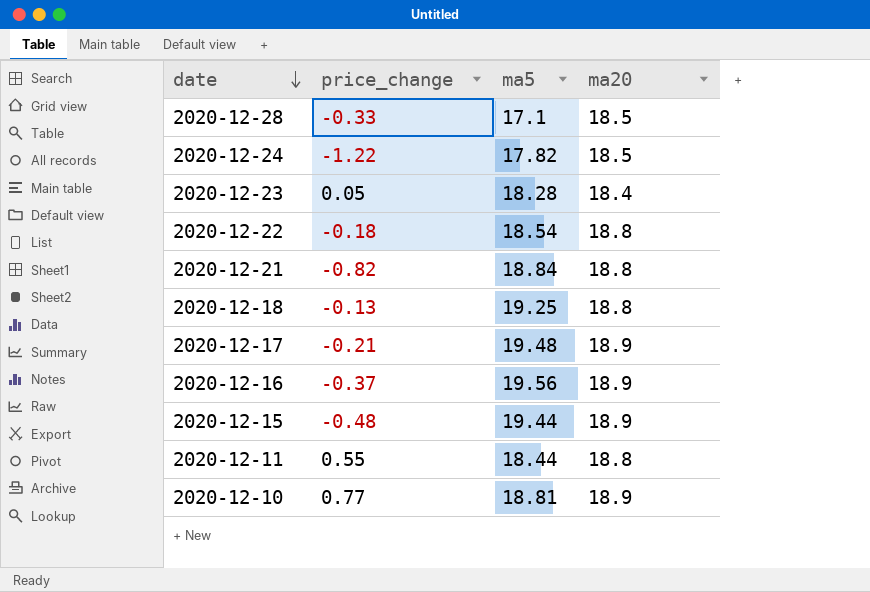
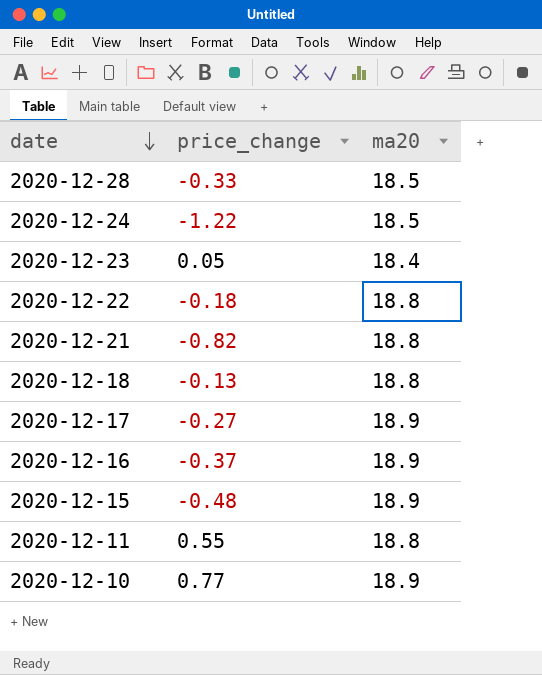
column ma5 | position: 3 -> none
2020-12-17 | price_change: -0.21 -> -0.27

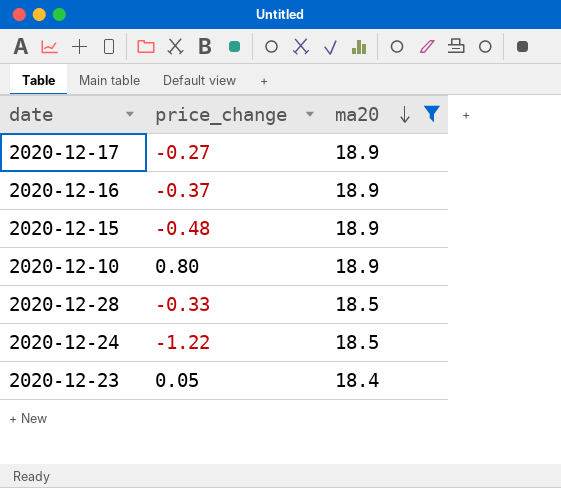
filter: none -> ma20 != 18.8
row order: date descending -> ma20 descending
2020-12-10 | price_change: 0.77 -> 0.80

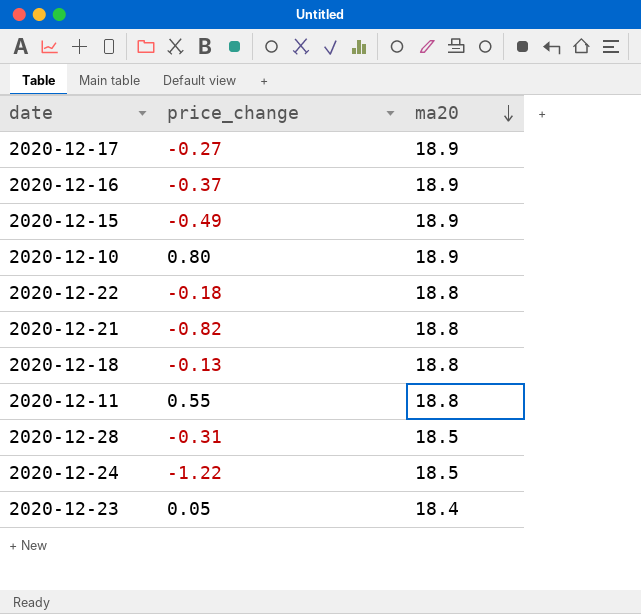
filter: ma20 != 18.8 -> none
2020-12-15 | price_change: -0.48 -> -0.49
2020-12-28 | price_change: -0.33 -> -0.31

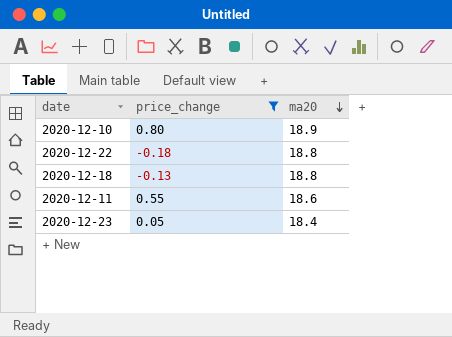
filter: none -> price_change >= -0.18
2020-12-11 | ma20: 18.8 -> 18.6

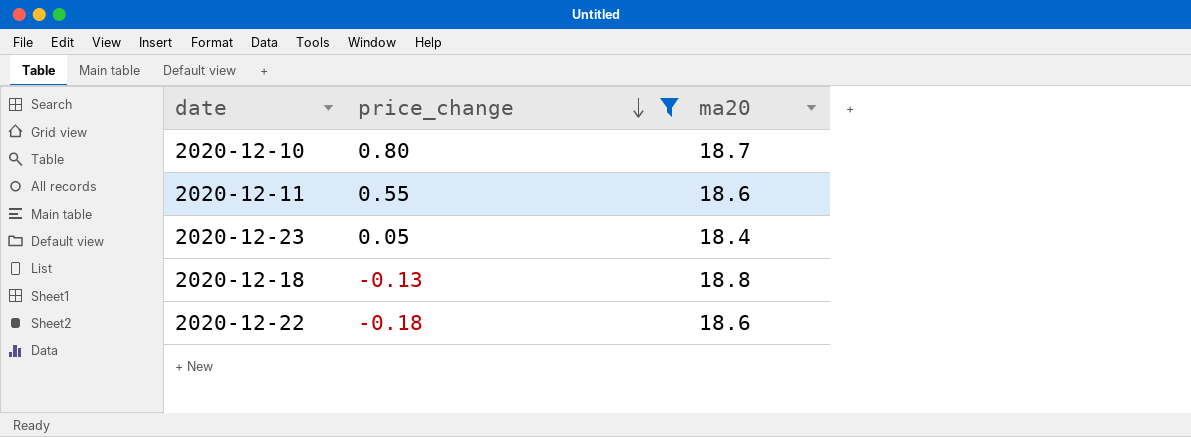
row order: ma20 descending -> price_change descending
2020-12-10 | ma20: 18.9 -> 18.7
2020-12-22 | ma20: 18.8 -> 18.6

